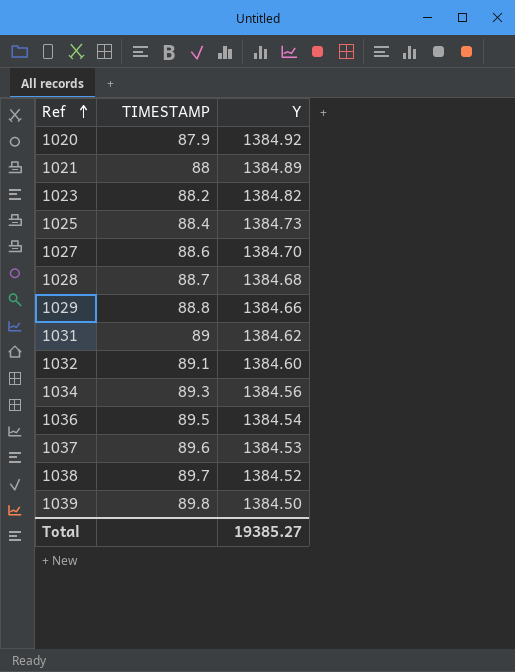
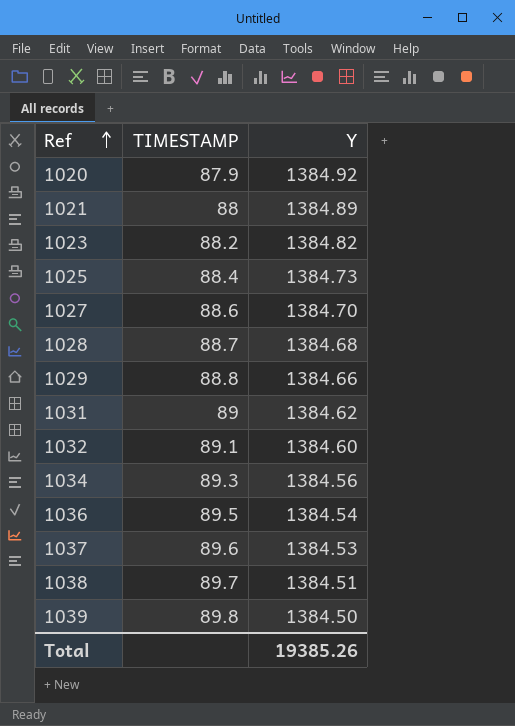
1038 | Y: 1384.52 -> 1384.51
Total | Y: 19385.27 -> 19385.26

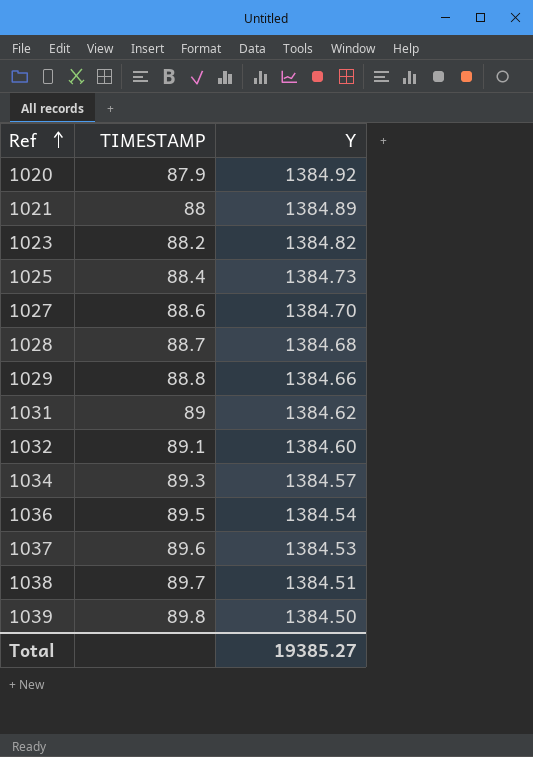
1034 | Y: 1384.56 -> 1384.57
Total | Y: 19385.26 -> 19385.27

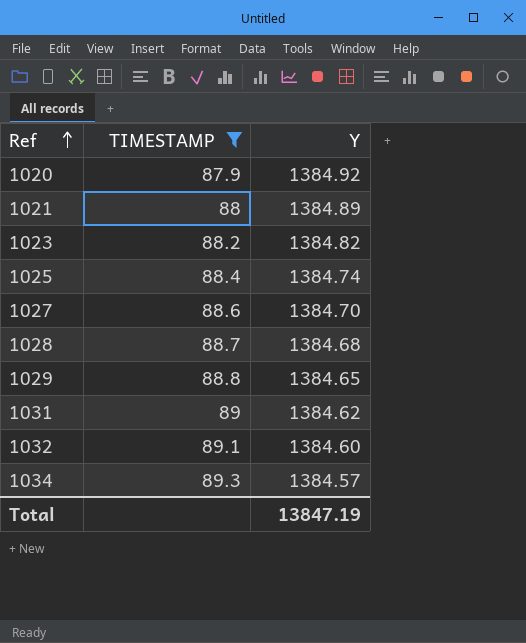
filter: none -> TIMESTAMP <= 89.3
1025 | Y: 1384.73 -> 1384.74
1029 | Y: 1384.66 -> 1384.65
Total | Y: 19385.27 -> 13847.19

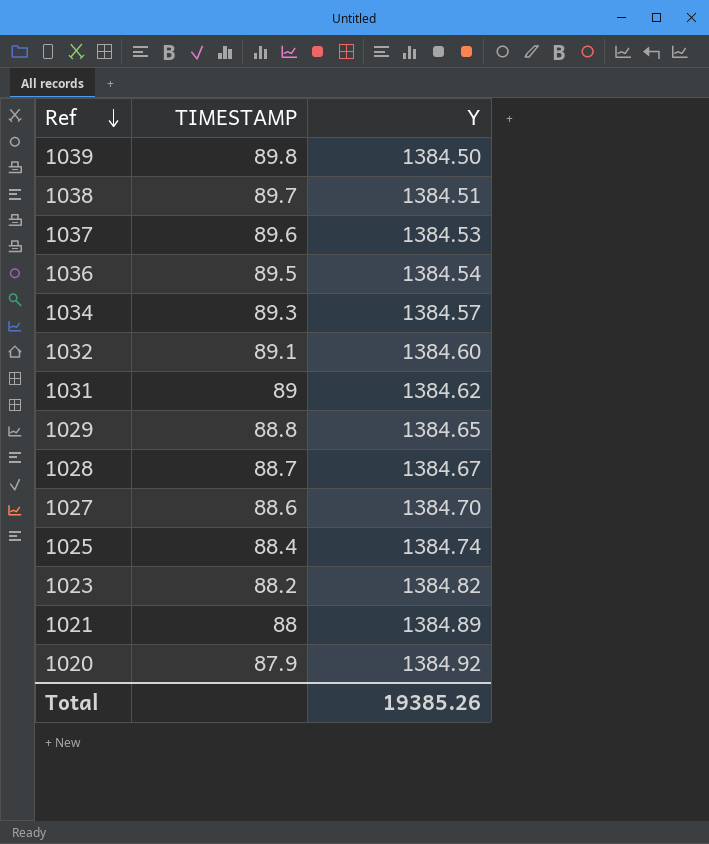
filter: TIMESTAMP <= 89.3 -> none
row order: Ref ascending -> Ref descending
1028 | Y: 1384.68 -> 1384.67
Total | Y: 13847.19 -> 19385.26

